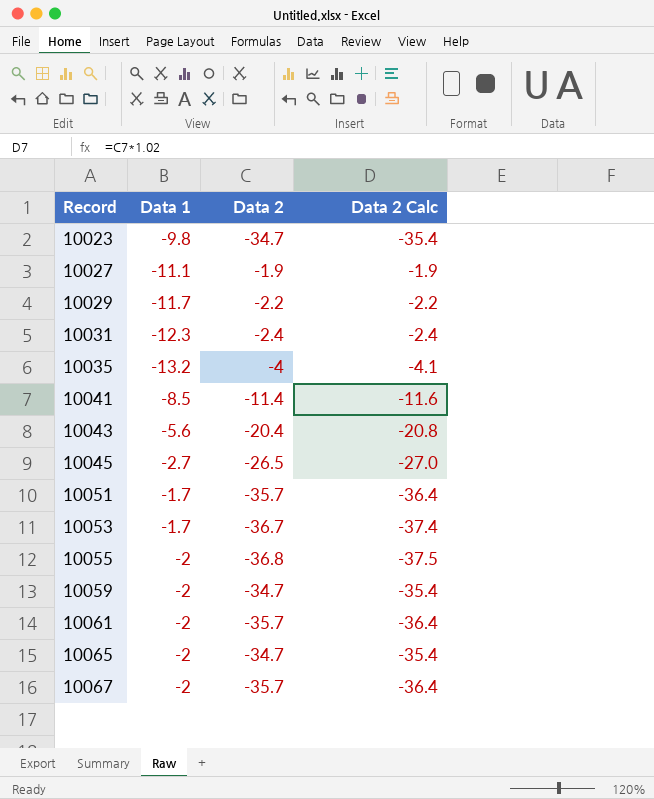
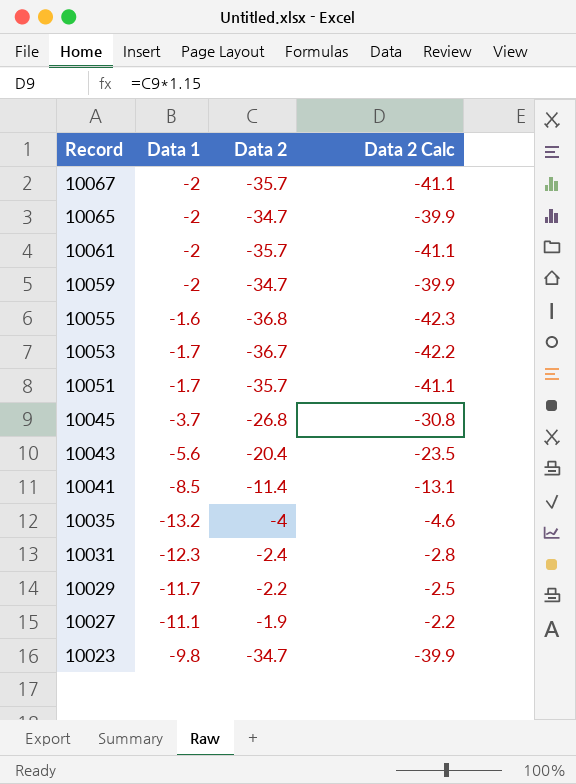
row order: Record ascending -> Record descending
column Data 2 Calc | formula: [Data 2] * 1.02 -> [Data 2] * 1.15
10055 | Data 1: -2 -> -1.6
10045 | Data 1: -2.7 -> -3.7
10045 | Data 2: -26.5 -> -26.8

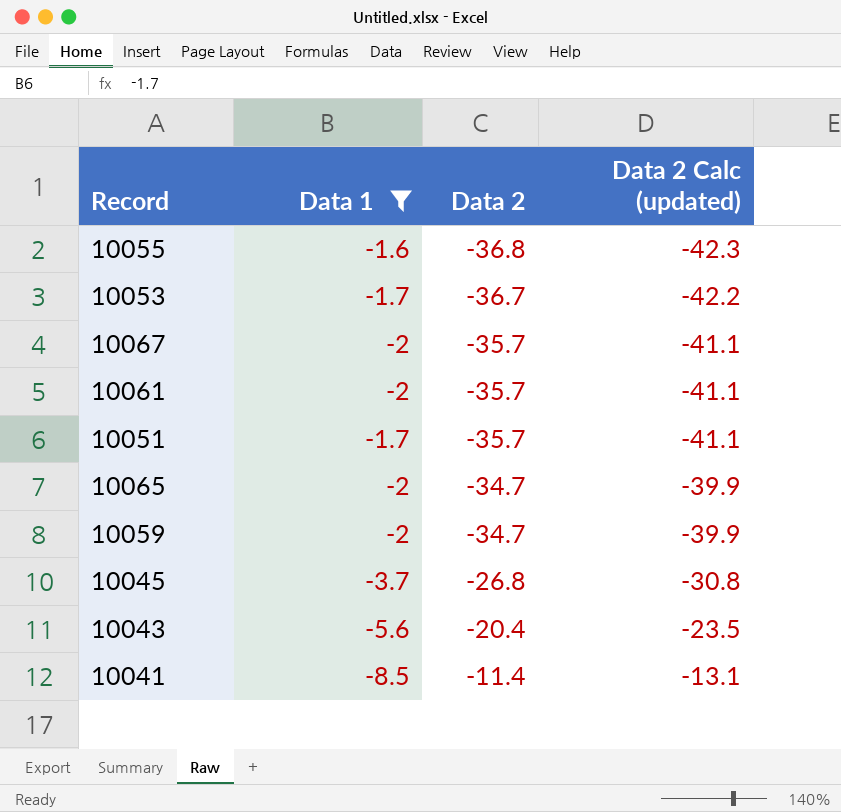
filter: none -> Data 1 >= -8.5
row order: Record descending -> Data 2 ascending
column name: Data 2 Calc -> Data 2 Calc (updated)

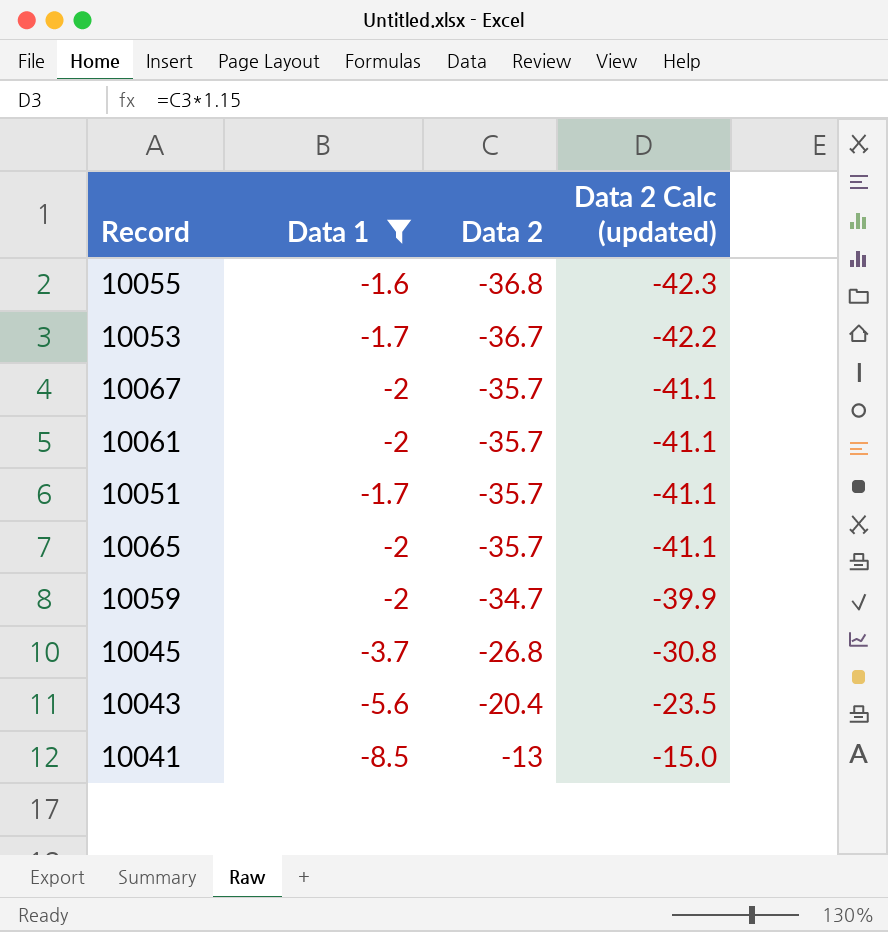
10065 | Data 2: -34.7 -> -35.7
10065 | Data 2 Calc (updated): -39.9 -> -41.1
10041 | Data 2: -11.4 -> -13
10041 | Data 2 Calc (updated): -13.1 -> -15.0

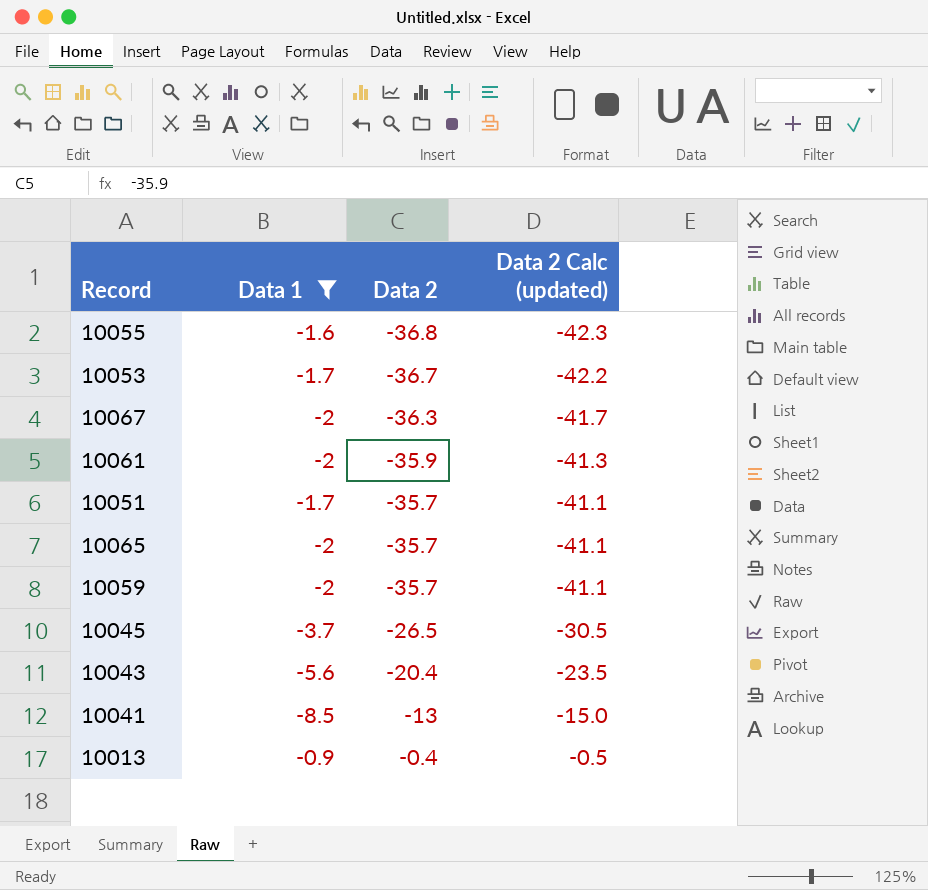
10067 | Data 2: -35.7 -> -36.3
10067 | Data 2 Calc (updated): -41.1 -> -41.7
10061 | Data 2: -35.7 -> -35.9
10061 | Data 2 Calc (updated): -41.1 -> -41.3
10059 | Data 2: -34.7 -> -35.7
10059 | Data 2 Calc (updated): -39.9 -> -41.1
10045 | Data 2: -26.8 -> -26.5
10045 | Data 2 Calc (updated): -30.8 -> -30.5
row 10013: none -> -0.9 | -0.4 | -0.5

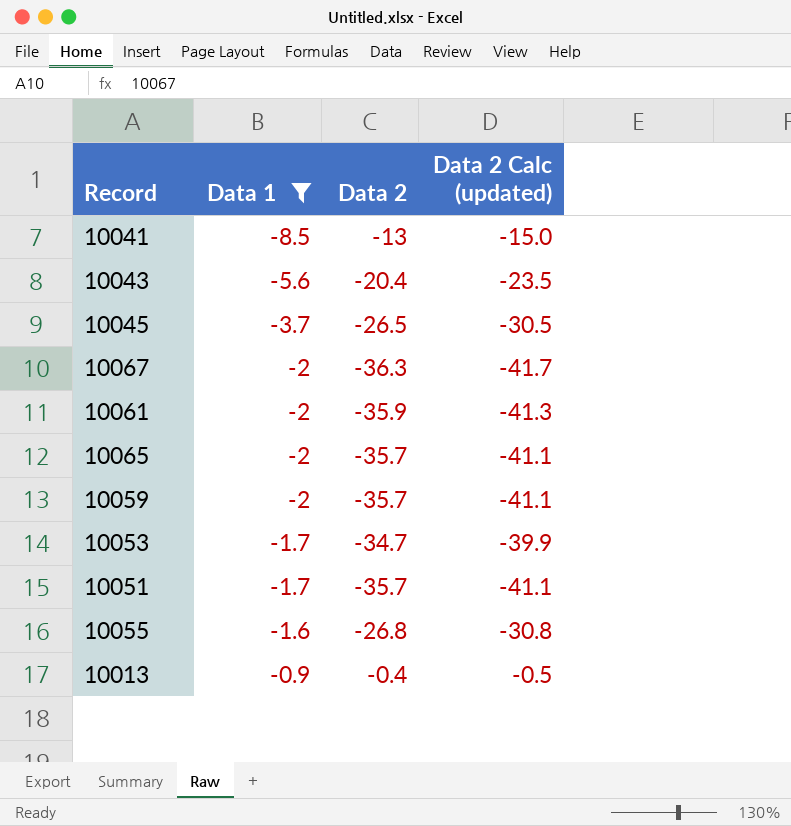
row order: Data 2 ascending -> Data 1 ascending
10053 | Data 2: -36.7 -> -34.7
10053 | Data 2 Calc (updated): -42.2 -> -39.9
10055 | Data 2: -36.8 -> -26.8
10055 | Data 2 Calc (updated): -42.3 -> -30.8

